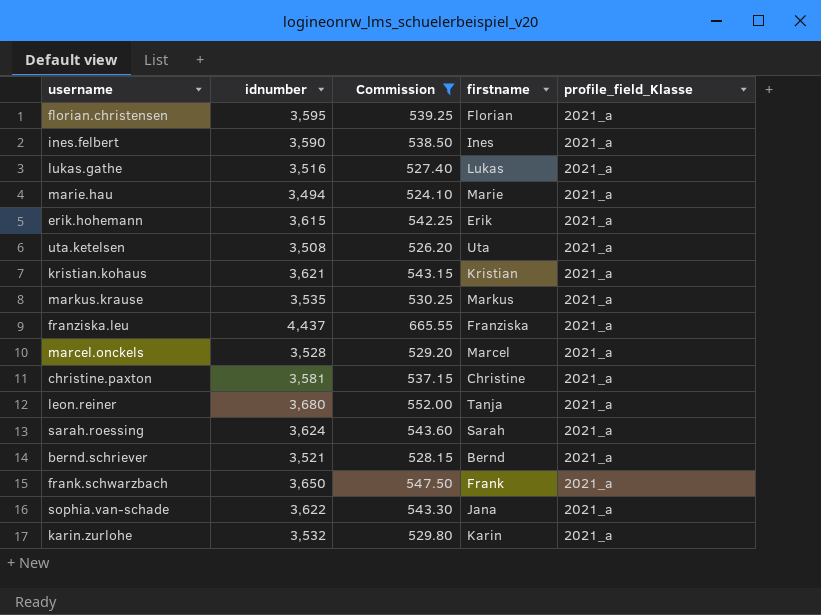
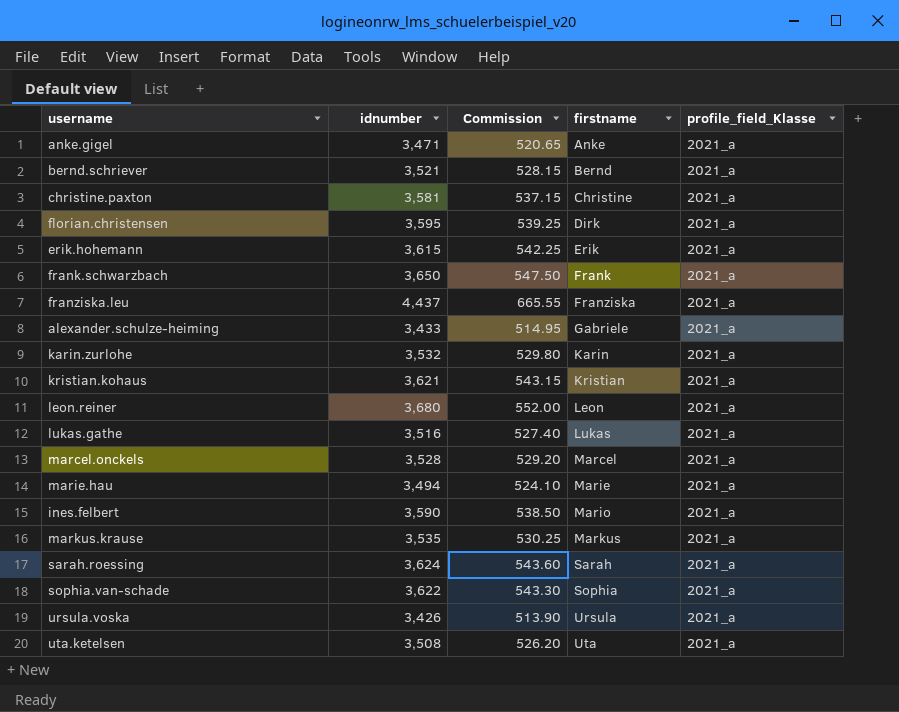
filter: Commission >= 524.10 -> none
row order: none -> firstname ascending
florian.christensen | firstname: Florian -> Dirk
leon.reiner | firstname: Tanja -> Leon
ines.felbert | firstname: Ines -> Mario
sophia.van-schade | firstname: Jana -> Sophia

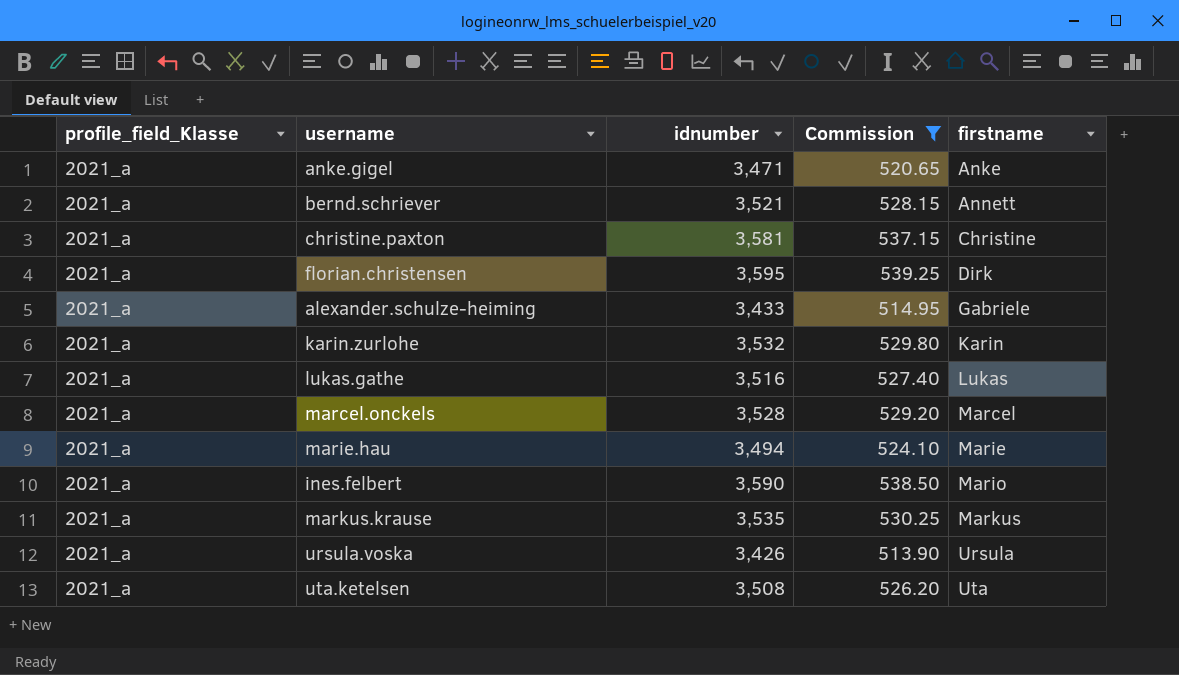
filter: none -> Commission <= 539.25
column profile_field_Klasse | position: 5 -> 1
bernd.schriever | firstname: Bernd -> Annett

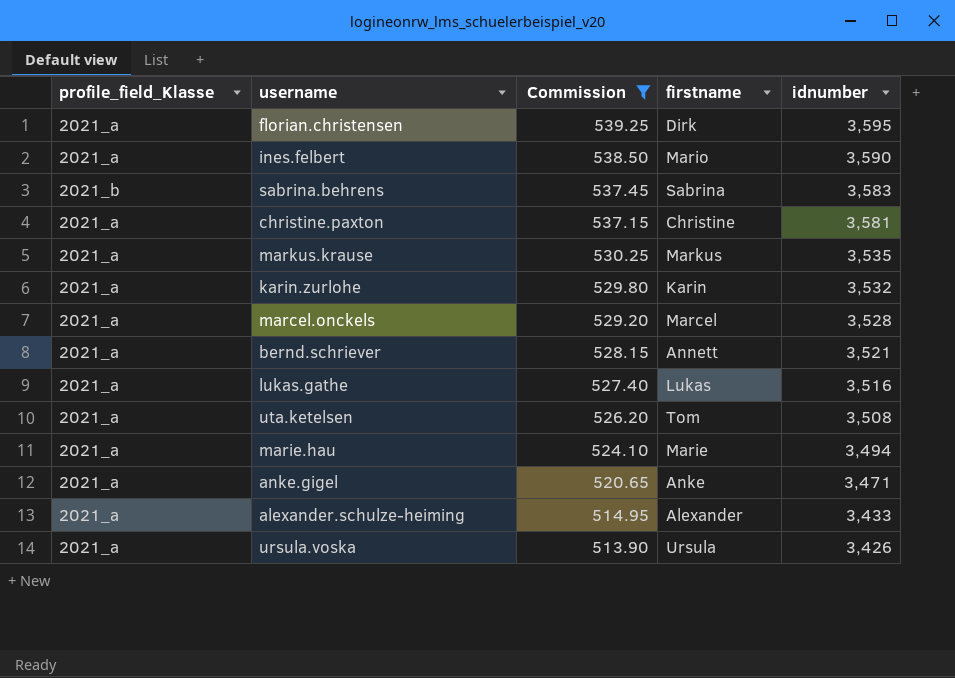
row order: firstname ascending -> Commission descending
column idnumber | position: 3 -> 5
row sabrina.behrens: none -> 2021_b | 537.45 | Sabrina | 3,583
uta.ketelsen | firstname: Uta -> Tom
alexander.schulze-heiming | firstname: Gabriele -> Alexander

